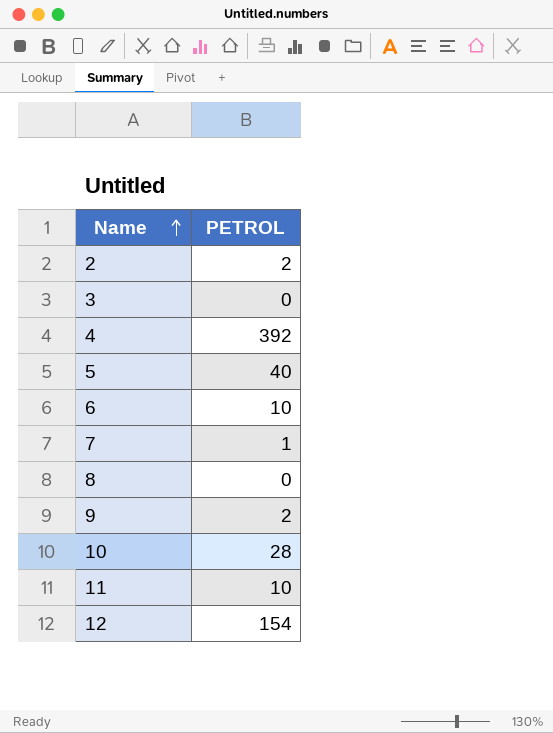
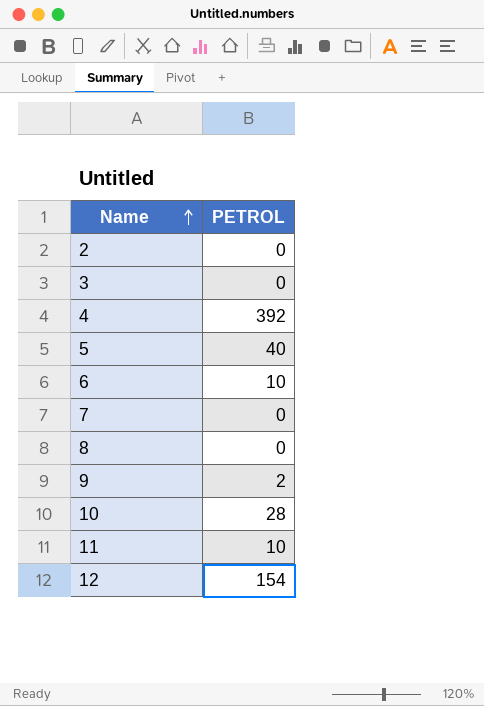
2 | PETROL: 2 -> 0
7 | PETROL: 1 -> 0

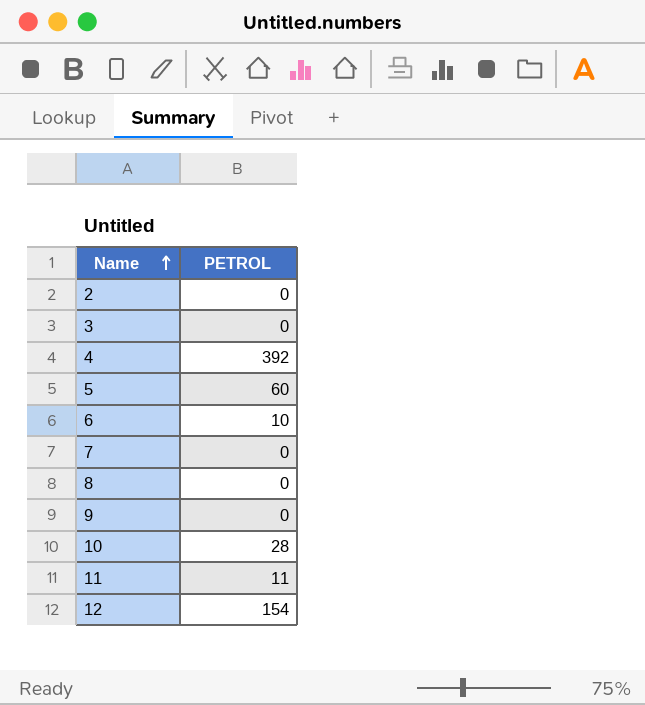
5 | PETROL: 40 -> 60
9 | PETROL: 2 -> 0
11 | PETROL: 10 -> 11

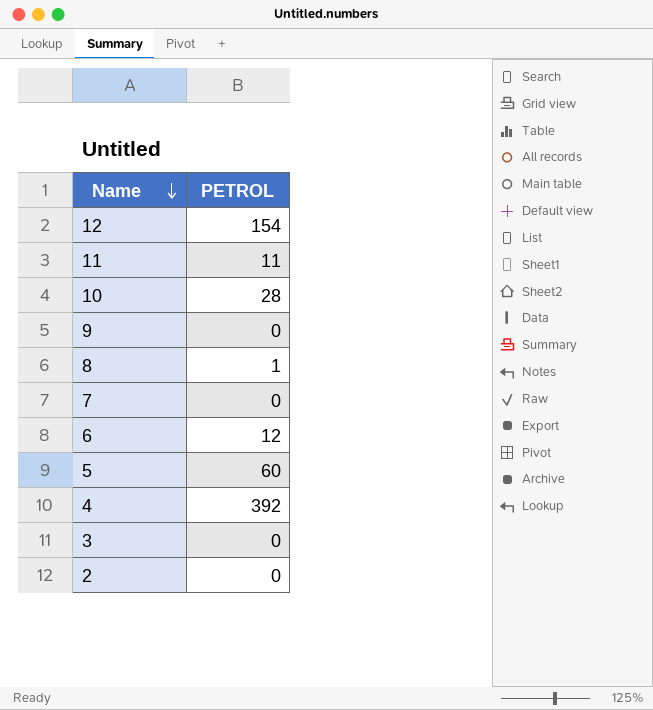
row order: Name ascending -> Name descending
8 | PETROL: 0 -> 1
6 | PETROL: 10 -> 12

